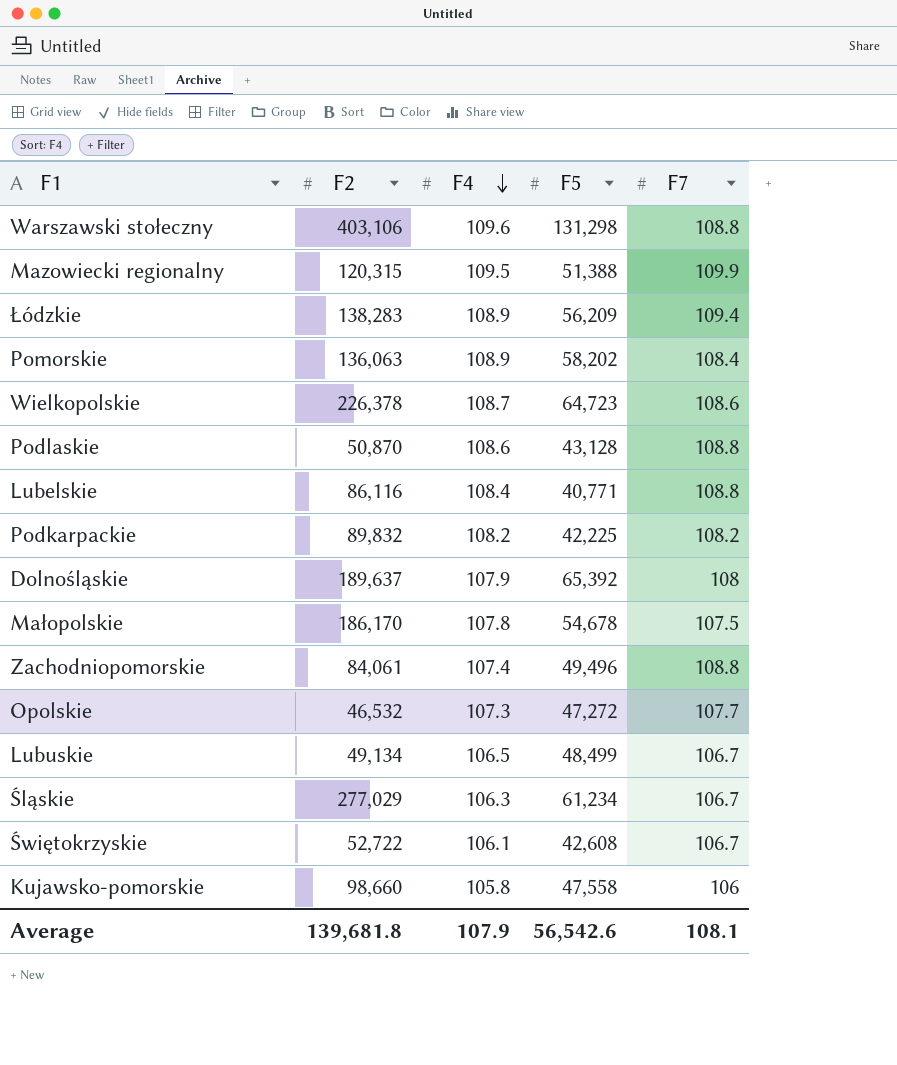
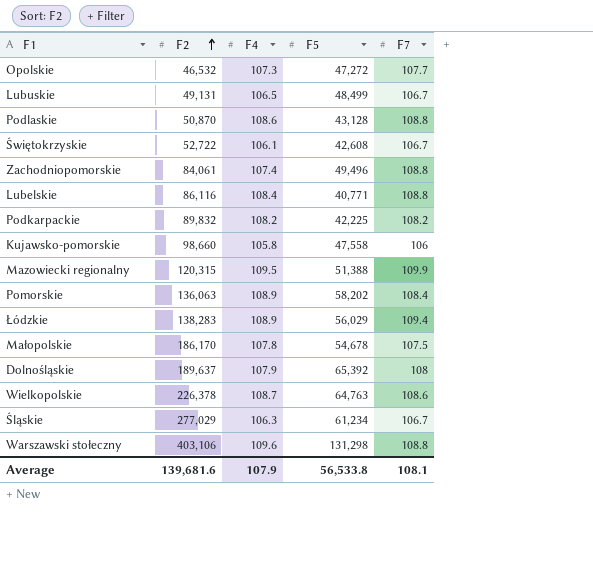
row order: F4 descending -> F2 ascending
Lubuskie | F2: 49,134 -> 49,131
Łódzkie | F5: 56,209 -> 56,029
Wielkopolskie | F5: 64,723 -> 64,763
Average | F2: 139,681.8 -> 139,681.6
Average | F5: 56,542.6 -> 56,533.8

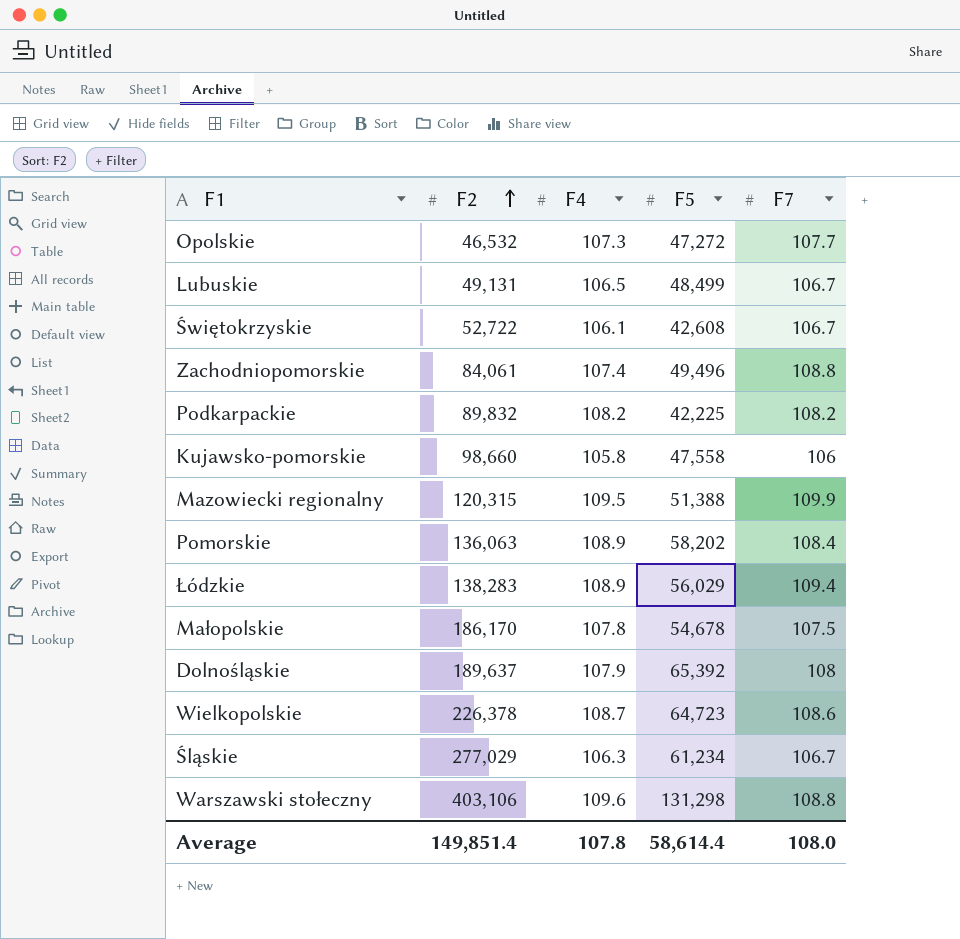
row Podlaskie: 50,870 | 108.6 | 43,128 | 108.8 -> none
row Lubelskie: 86,116 | 108.4 | 40,771 | 108.8 -> none
Wielkopolskie | F5: 64,763 -> 64,723
Average | F2: 139,681.6 -> 149,851.4
Average | F4: 107.9 -> 107.8
Average | F5: 56,533.8 -> 58,614.4
Average | F7: 108.1 -> 108.0

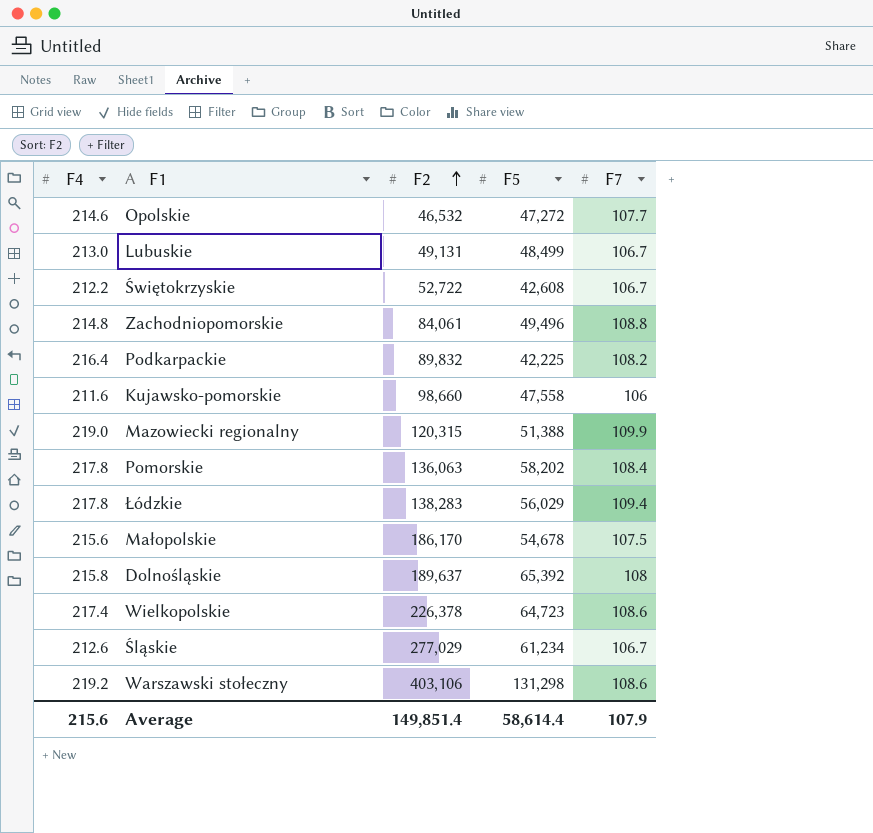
column F4 | position: 3 -> 1
Opolskie | F4: 107.3 -> 214.6
Lubuskie | F4: 106.5 -> 213.0
Świętokrzyskie | F4: 106.1 -> 212.2
Zachodniopomorskie | F4: 107.4 -> 214.8
Podkarpackie | F4: 108.2 -> 216.4
Kujawsko-pomorskie | F4: 105.8 -> 211.6
Mazowiecki regionalny | F4: 109.5 -> 219.0
Pomorskie | F4: 108.9 -> 217.8
Łódzkie | F4: 108.9 -> 217.8
Małopolskie | F4: 107.8 -> 215.6
Dolnośląskie | F4: 107.9 -> 215.8
Wielkopolskie | F4: 108.7 -> 217.4
Śląskie | F4: 106.3 -> 212.6
Warszawski stołeczny | F4: 109.6 -> 219.2
Warszawski stołeczny | F7: 108.8 -> 108.6
Average | F4: 107.8 -> 215.6
Average | F7: 108.0 -> 107.9

